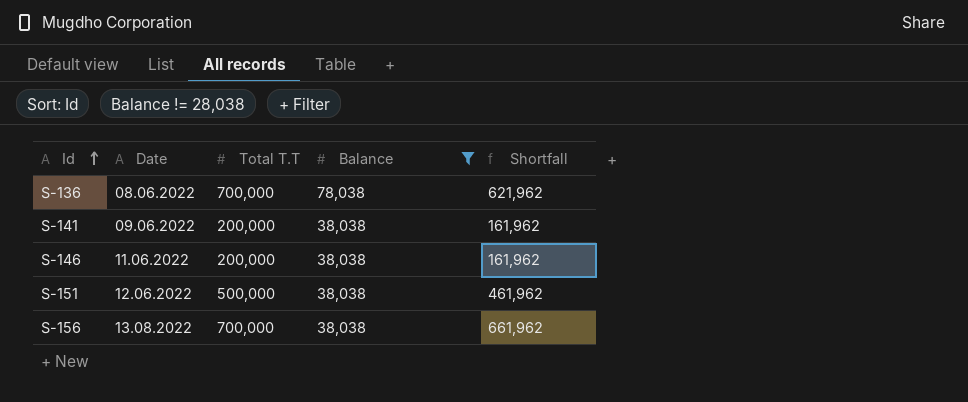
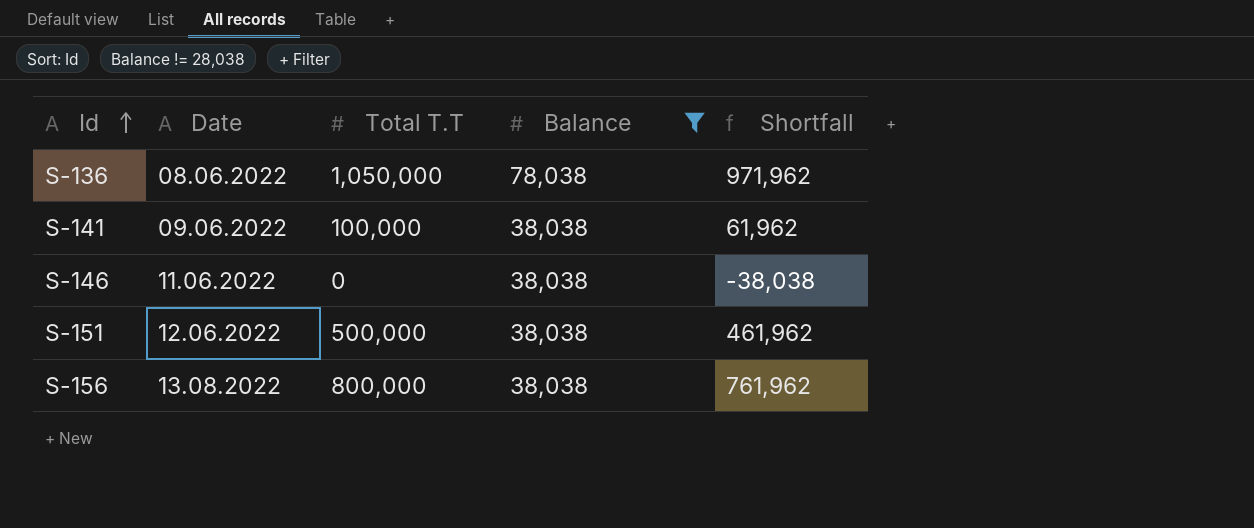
S-136 | Total T.T: 700,000 -> 1,050,000
S-136 | Shortfall: 621,962 -> 971,962
S-141 | Total T.T: 200,000 -> 100,000
S-141 | Shortfall: 161,962 -> 61,962
S-146 | Total T.T: 200,000 -> 0
S-146 | Shortfall: 161,962 -> -38,038
S-156 | Total T.T: 700,000 -> 800,000
S-156 | Shortfall: 661,962 -> 761,962

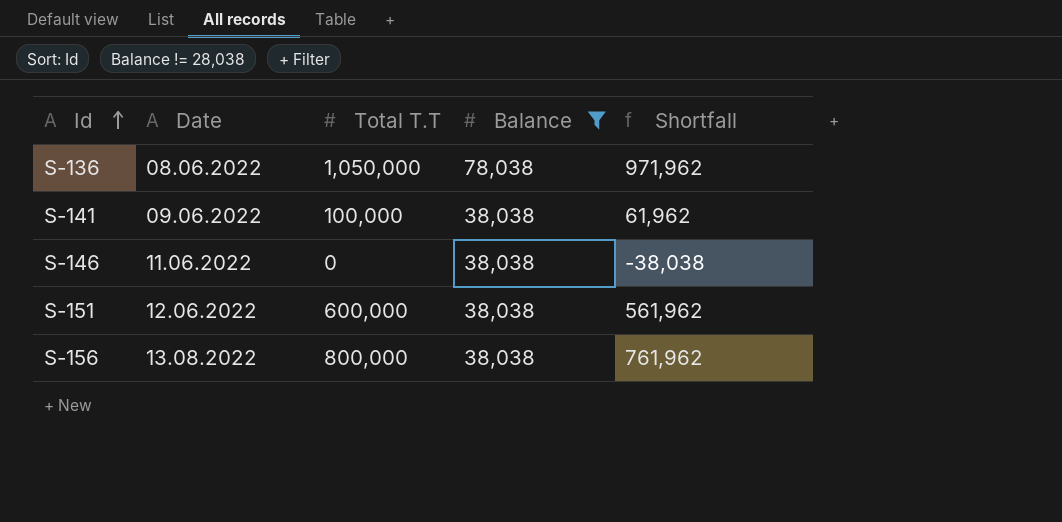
S-151 | Total T.T: 500,000 -> 600,000
S-151 | Shortfall: 461,962 -> 561,962

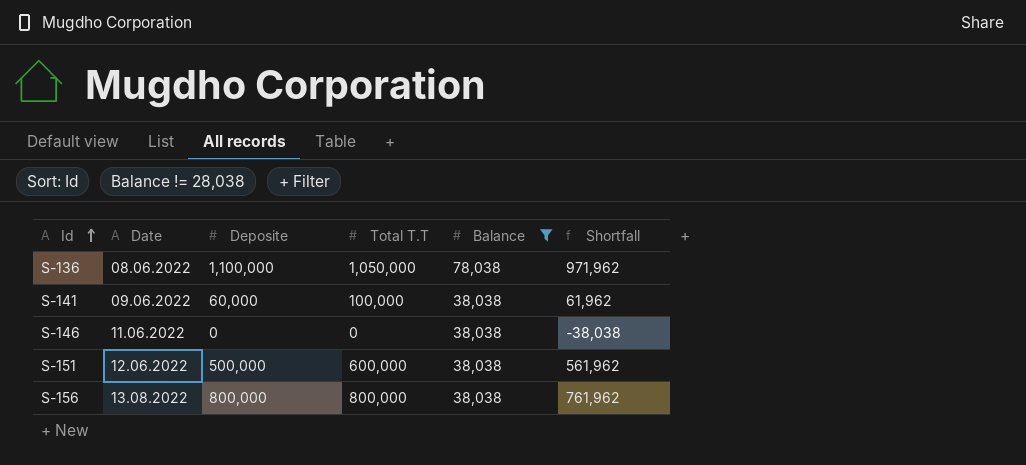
column Deposite | position: none -> 3

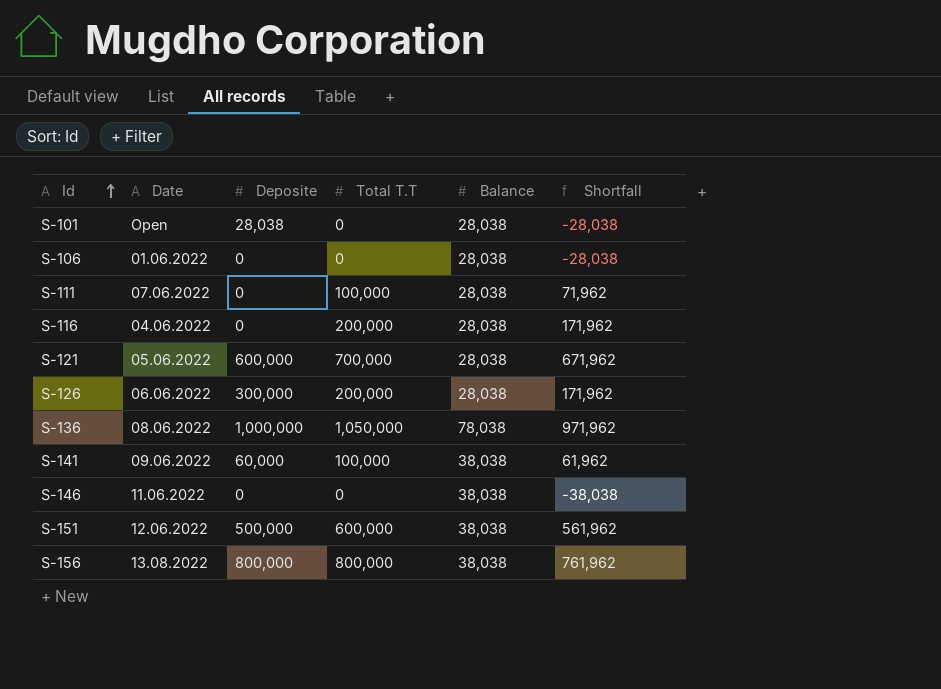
filter: Balance != 28,038 -> none
S-136 | Deposite: 1,100,000 -> 1,000,000

